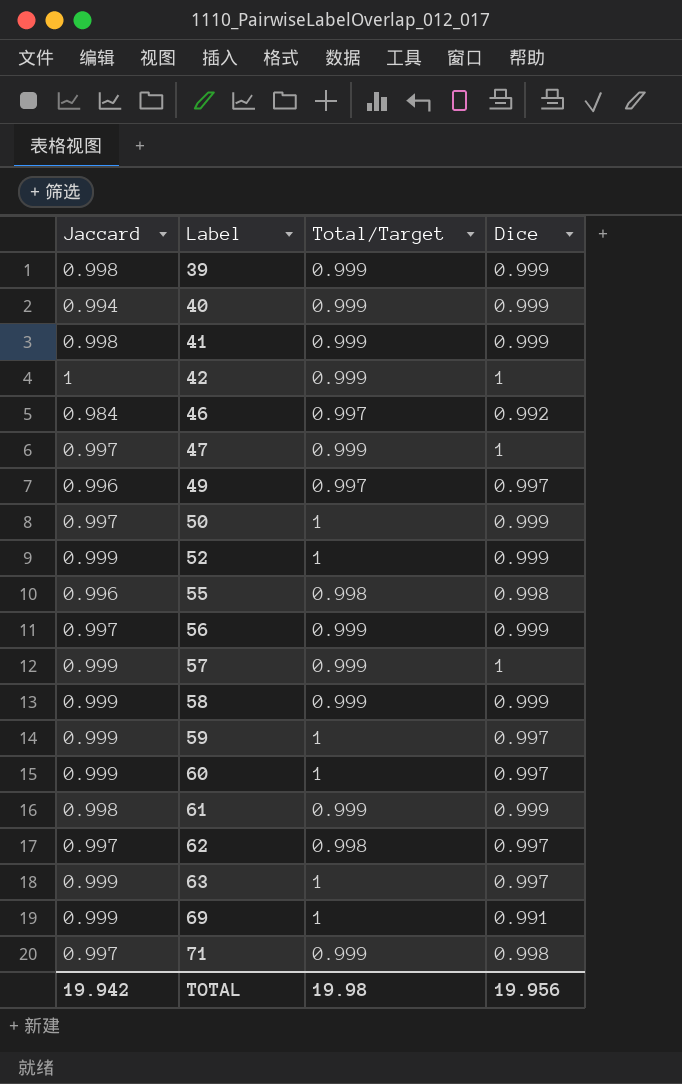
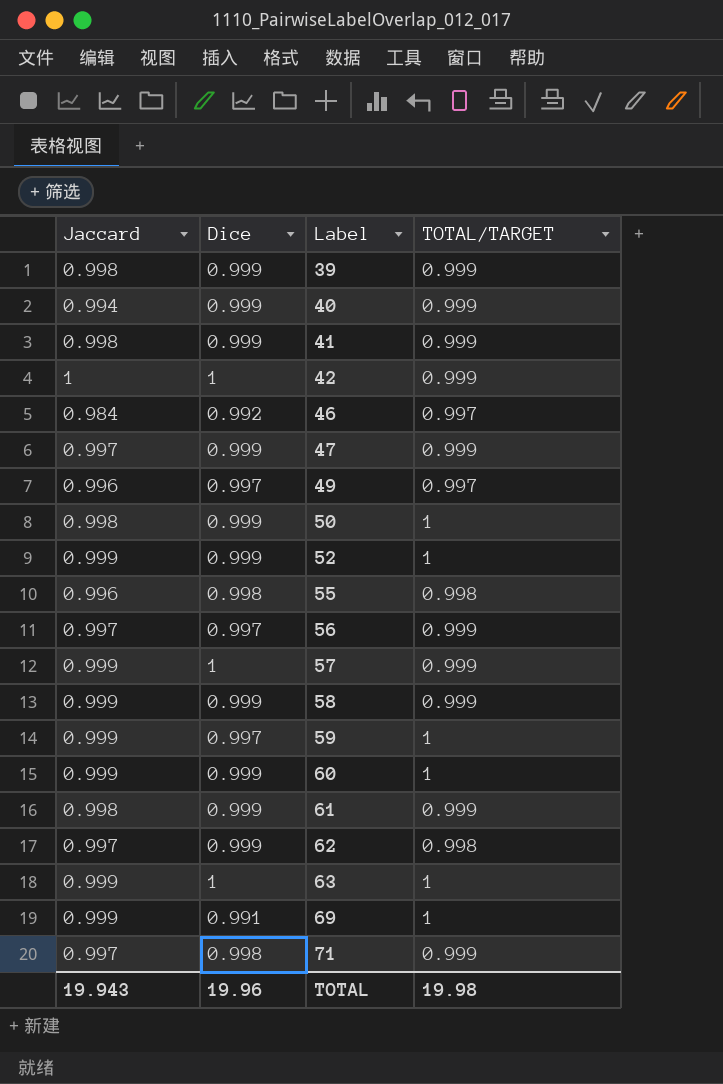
column Dice | position: 4 -> 2
column name: Total/Target -> TOTAL/TARGET
47 | Dice: 1 -> 0.999
50 | Jaccard: 0.997 -> 0.998
56 | Dice: 0.999 -> 0.997
60 | Dice: 0.997 -> 0.999
62 | Dice: 0.997 -> 0.999
63 | Dice: 0.997 -> 1
TOTAL | Jaccard: 19.942 -> 19.943
TOTAL | Dice: 19.956 -> 19.96

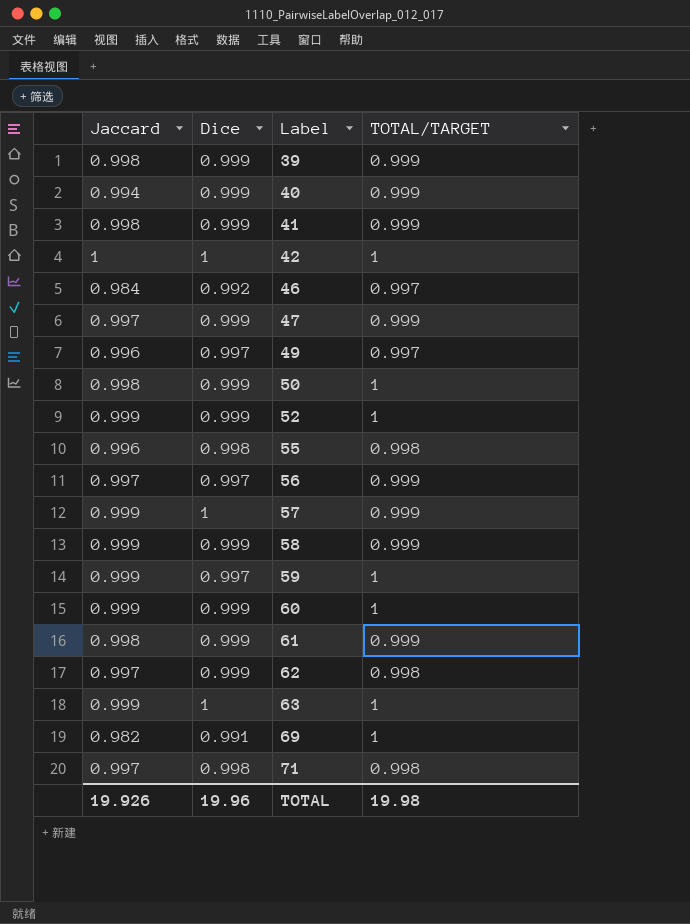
42 | TOTAL/TARGET: 0.999 -> 1
69 | Jaccard: 0.999 -> 0.982
71 | TOTAL/TARGET: 0.999 -> 0.998
TOTAL | Jaccard: 19.943 -> 19.926

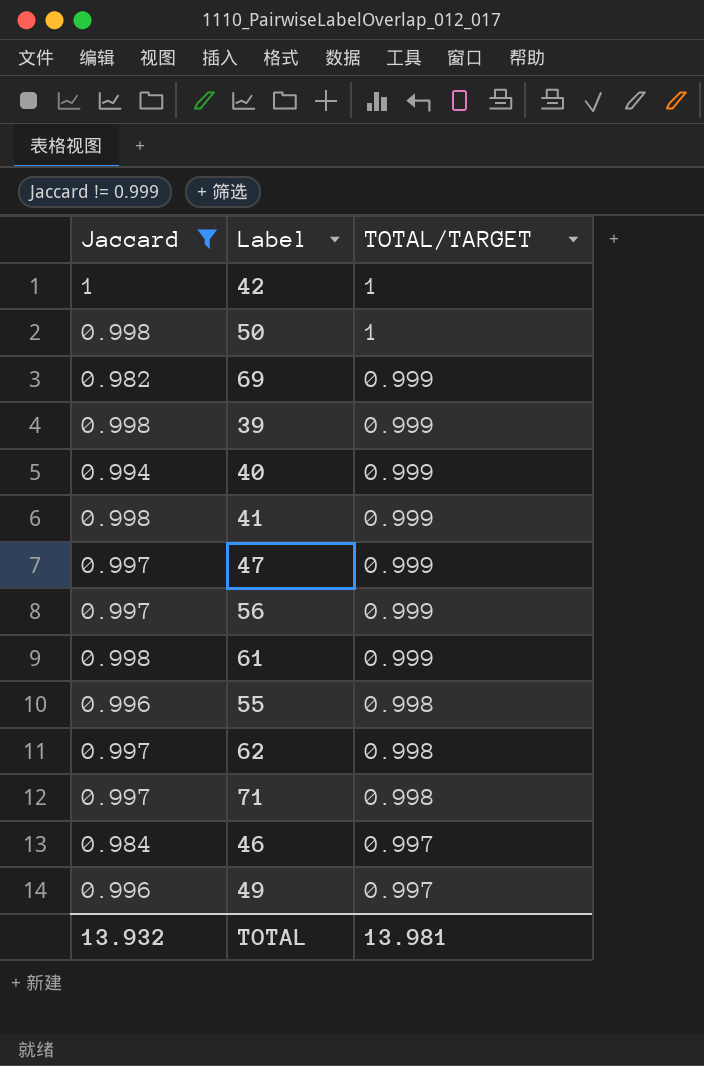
filter: none -> Jaccard != 0.999
row order: Label ascending -> TOTAL/TARGET descending
column Dice | position: 2 -> none
69 | TOTAL/TARGET: 1 -> 0.999
TOTAL | Jaccard: 19.926 -> 13.932
TOTAL | TOTAL/TARGET: 19.98 -> 13.981

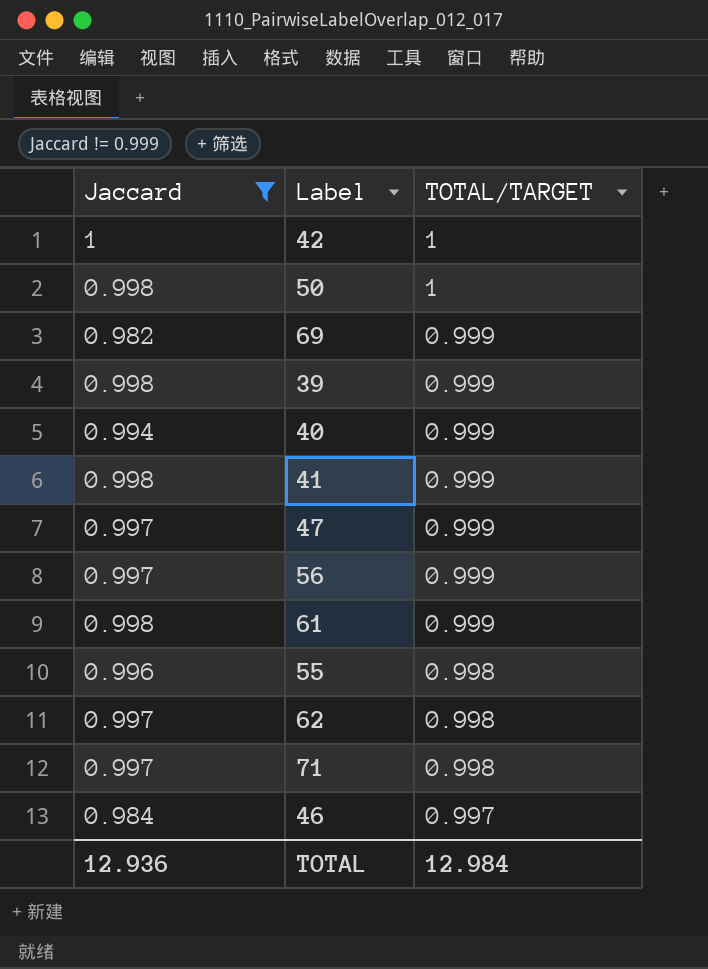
row 49: 0.996 | 0.997 -> none
TOTAL | Jaccard: 13.932 -> 12.936
TOTAL | TOTAL/TARGET: 13.981 -> 12.984

